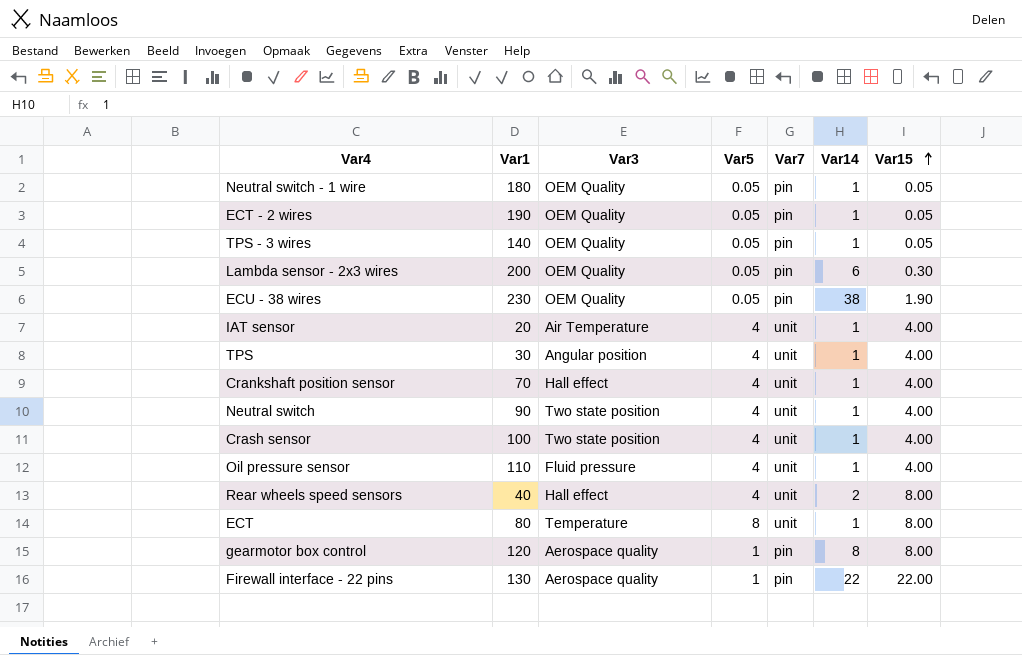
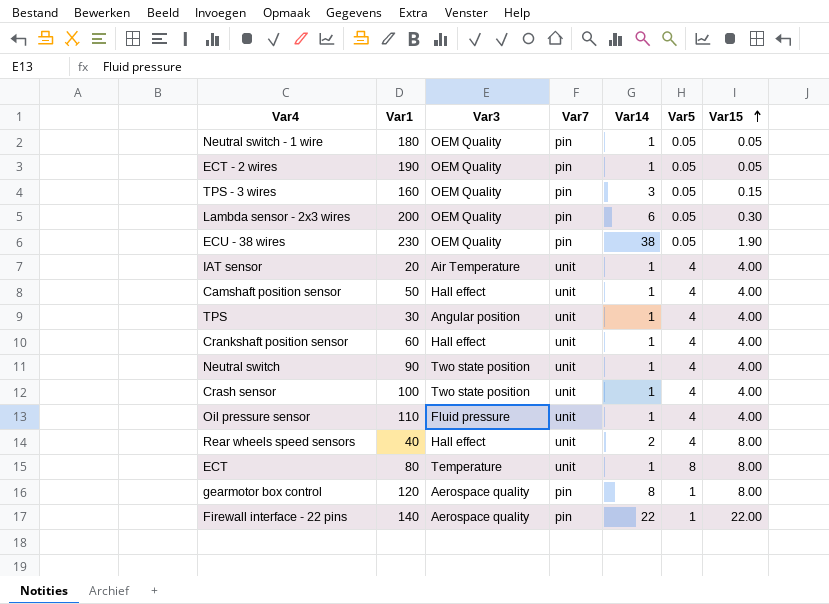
column Var5 | position: 4 -> 6
TPS - 3 wires | Var1: 140 -> 160
TPS - 3 wires | Var14: 1 -> 3
TPS - 3 wires | Var15: 0.05 -> 0.15
row Camshaft position sensor: none -> 50 | Hall effect | unit | 1 | 4 | 4.00
Crankshaft position sensor | Var1: 70 -> 60
Firewall interface - 22 pins | Var1: 130 -> 140

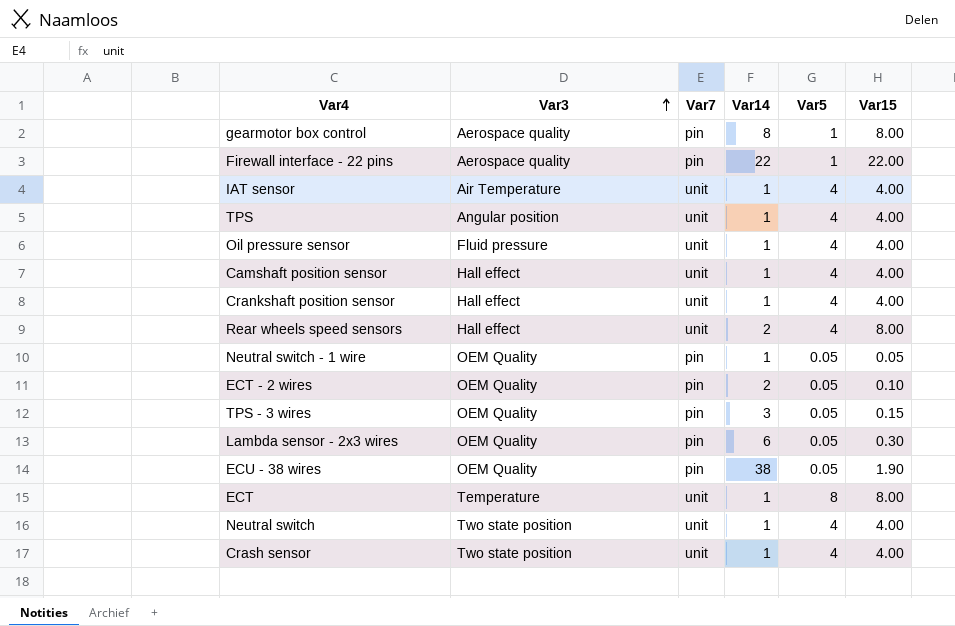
row order: Var15 ascending -> Var3 ascending
column Var1 | position: 2 -> none
ECT - 2 wires | Var14: 1 -> 2
ECT - 2 wires | Var15: 0.05 -> 0.10

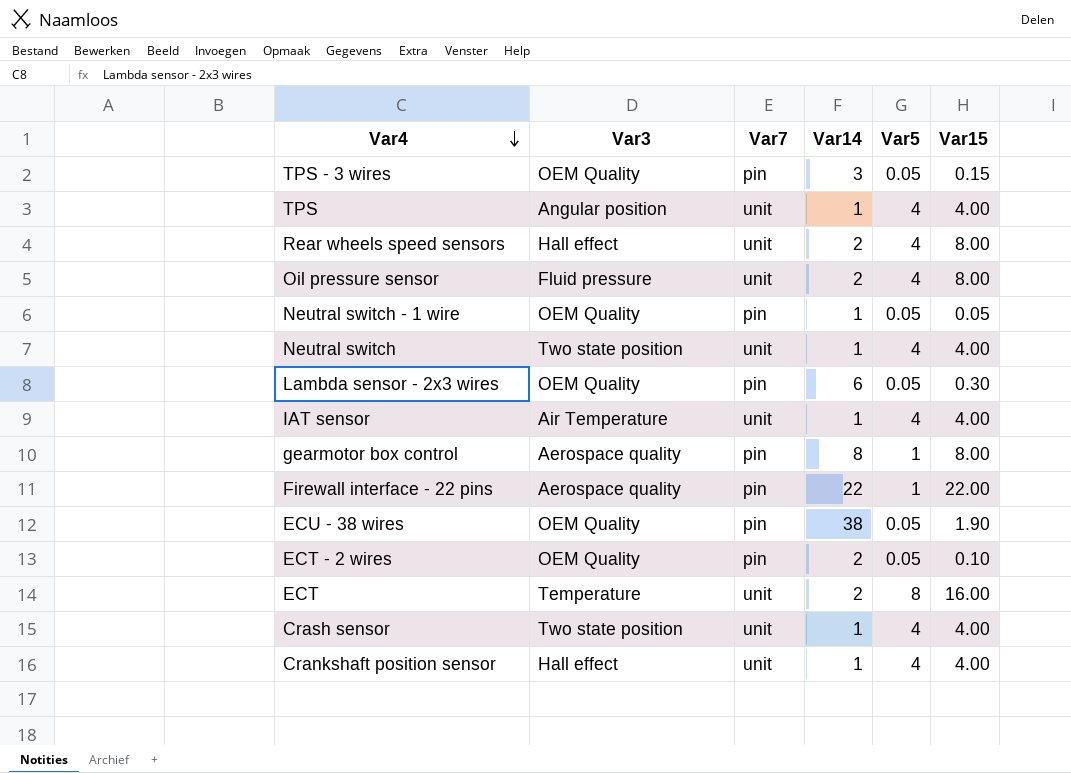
row order: Var3 ascending -> Var4 descending
row Camshaft position sensor: Hall effect | unit | 1 | 4 | 4.00 -> none
Oil pressure sensor | Var14: 1 -> 2
Oil pressure sensor | Var15: 4.00 -> 8.00
ECT | Var14: 1 -> 2
ECT | Var15: 8.00 -> 16.00

